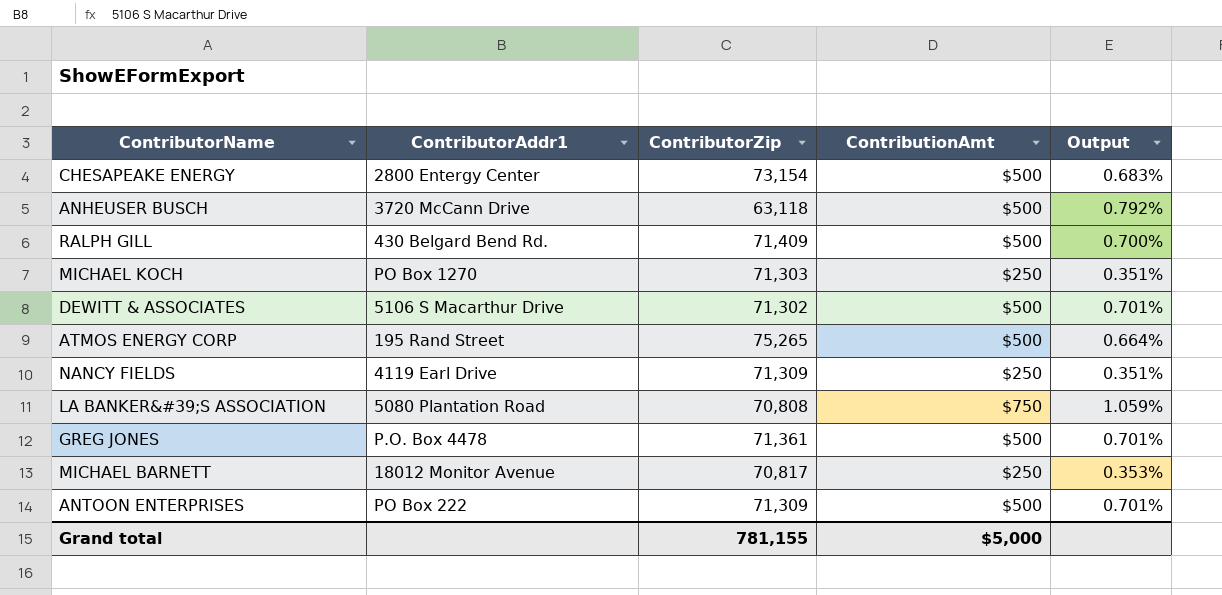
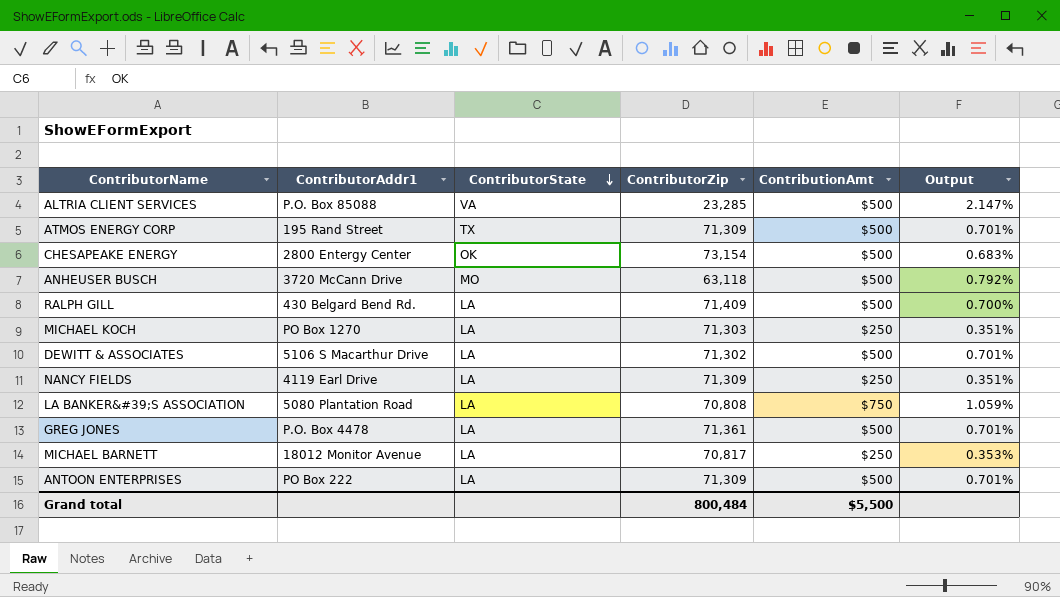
row order: none -> ContributorState descending
column ContributorState | position: none -> 3
row ALTRIA CLIENT SERVICES: none -> P.O. Box 85088 | VA | 23,285 | $500 | 2.147%
ATMOS ENERGY CORP | ContributorZip: 75,265 -> 71,309
ATMOS ENERGY CORP | Output: 0.664% -> 0.701%
Grand total | ContributorZip: 781,155 -> 800,484
Grand total | ContributionAmt: $5,000 -> $5,500

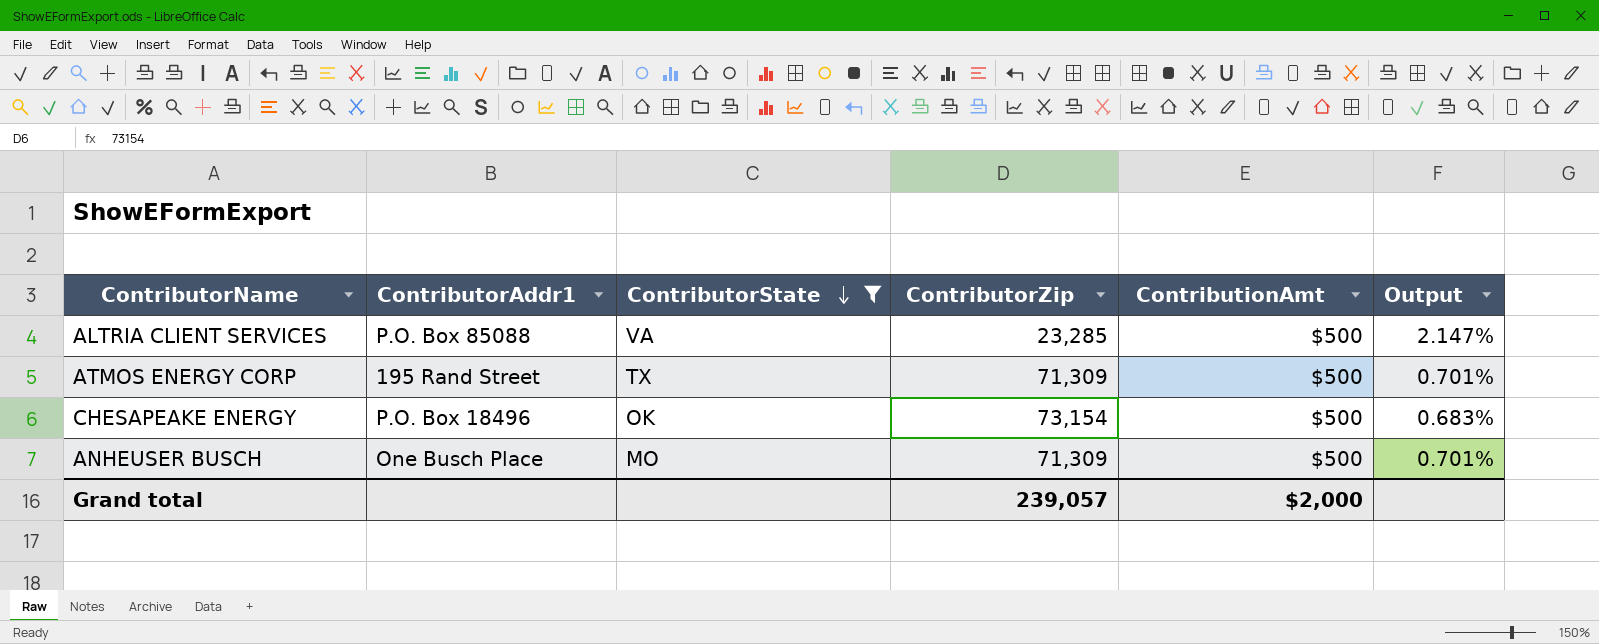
filter: none -> ContributorState != LA
CHESAPEAKE ENERGY | ContributorAddr1: 2800 Entergy Center -> P.O. Box 18496
ANHEUSER BUSCH | ContributorAddr1: 3720 McCann Drive -> One Busch Place
ANHEUSER BUSCH | ContributorZip: 63,118 -> 71,309
ANHEUSER BUSCH | Output: 0.792% -> 0.701%
Grand total | ContributorZip: 800,484 -> 239,057
Grand total | ContributionAmt: $5,500 -> $2,000

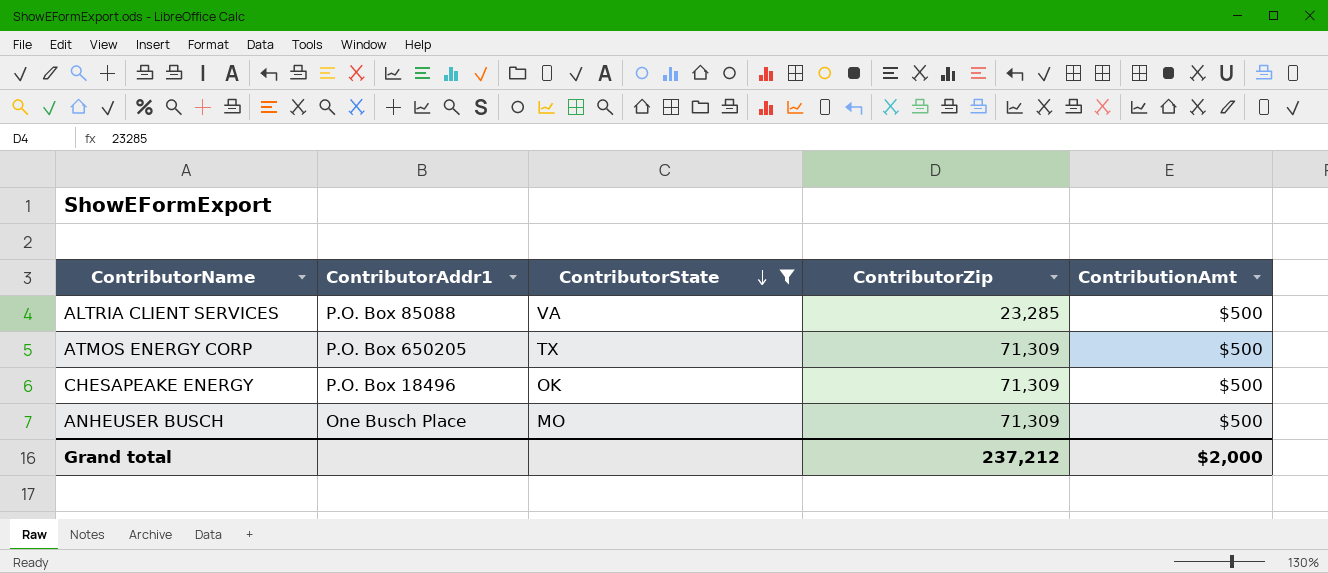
column Output | formula: [ContributionAmt] / [ContributorZip] -> none
ATMOS ENERGY CORP | ContributorAddr1: 195 Rand Street -> P.O. Box 650205
CHESAPEAKE ENERGY | ContributorZip: 73,154 -> 71,309
Grand total | ContributorZip: 239,057 -> 237,212

